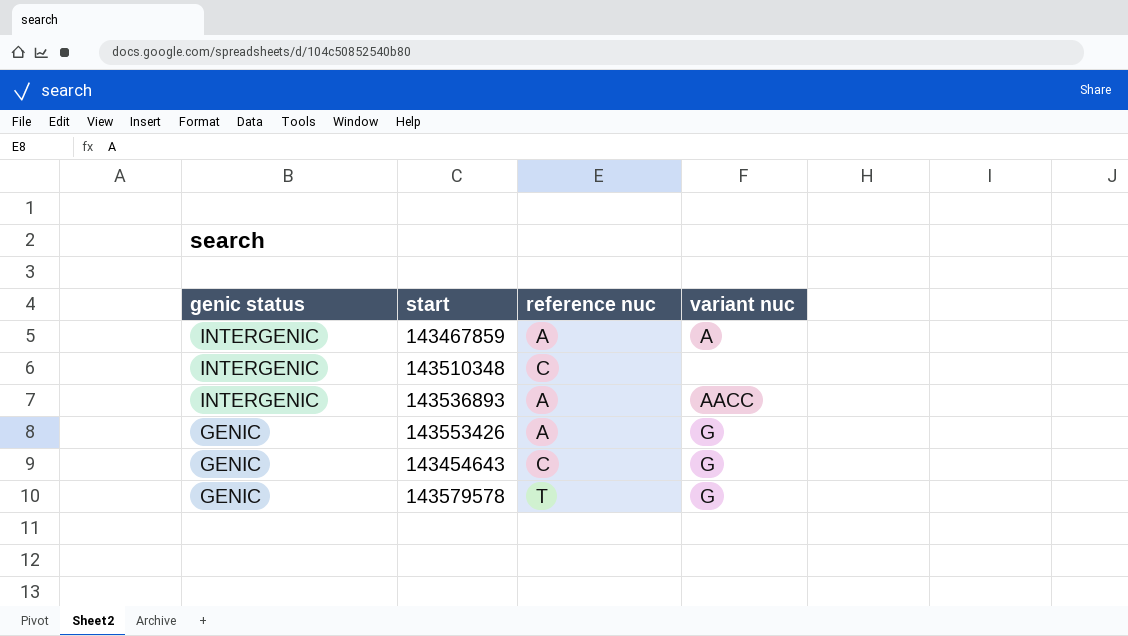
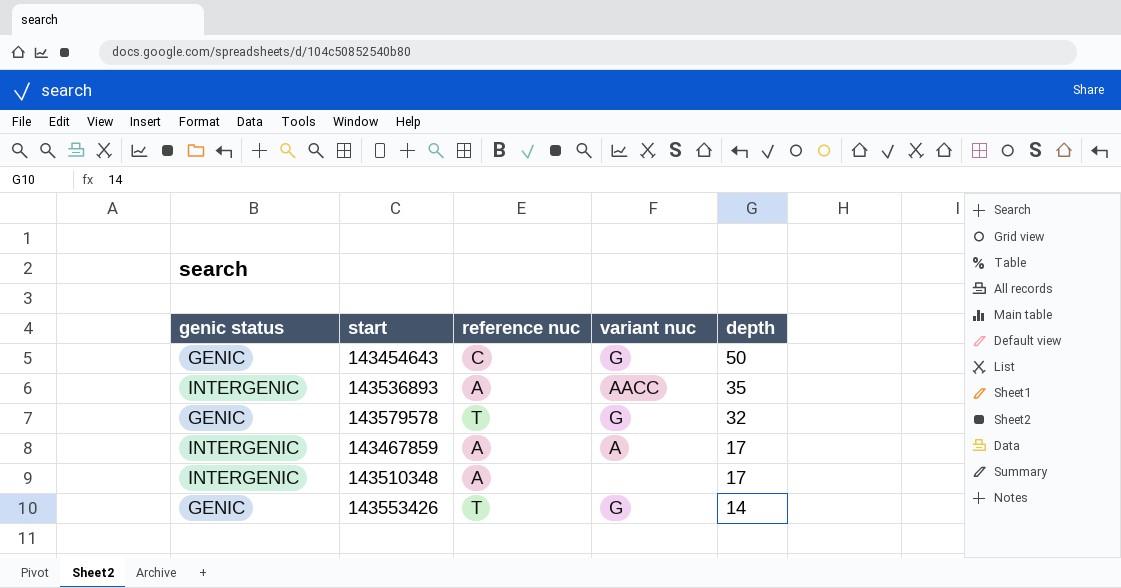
row order: genic status descending -> depth descending
column depth | position: none -> 5
143510348 | reference nuc: C -> A
143553426 | reference nuc: A -> T

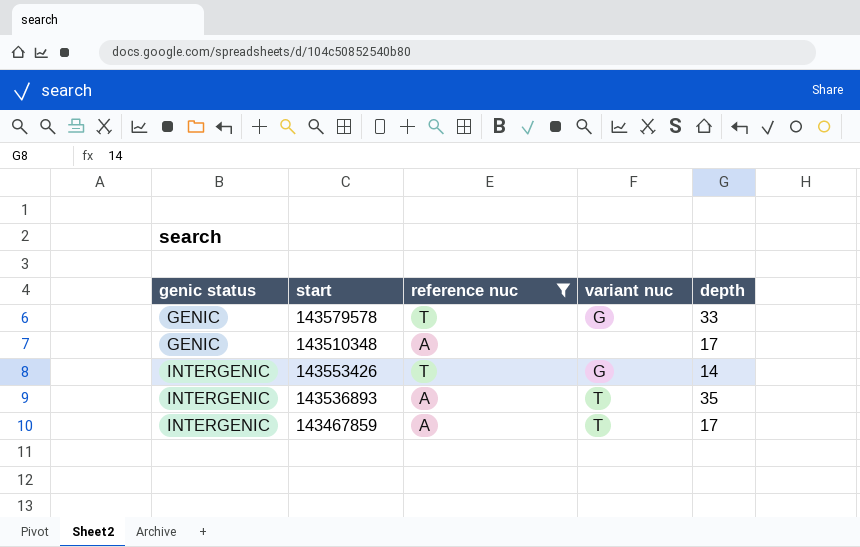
filter: none -> reference nuc != C
row order: depth descending -> genic status ascending
143579578 | depth: 32 -> 33
143510348 | genic status: INTERGENIC -> GENIC
143553426 | genic status: GENIC -> INTERGENIC
143536893 | variant nuc: AACC -> T
143467859 | variant nuc: A -> T

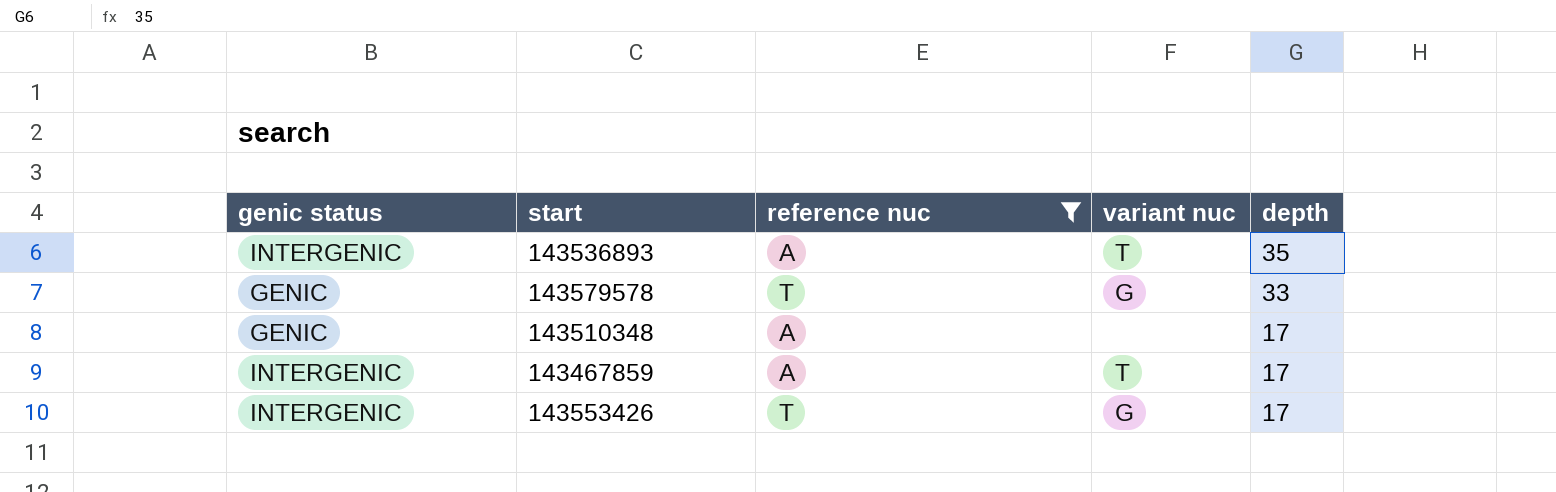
row order: genic status ascending -> depth descending
143553426 | depth: 14 -> 17

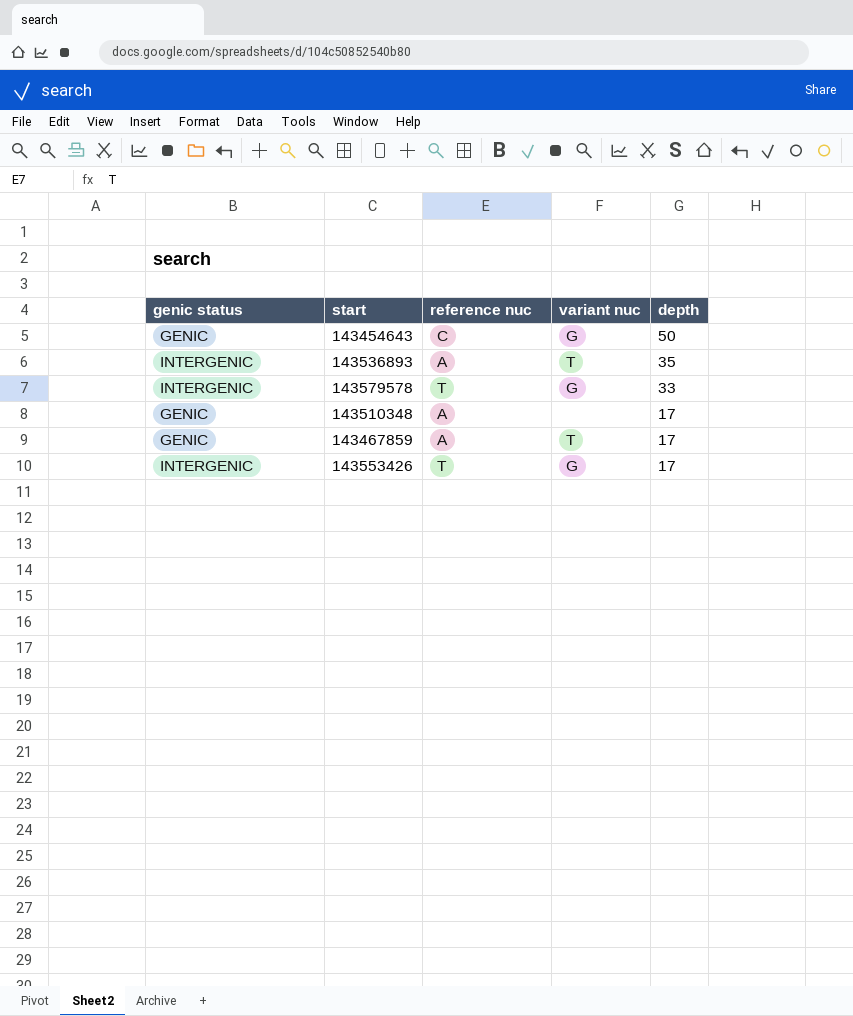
filter: reference nuc != C -> none
143579578 | genic status: GENIC -> INTERGENIC
143467859 | genic status: INTERGENIC -> GENIC

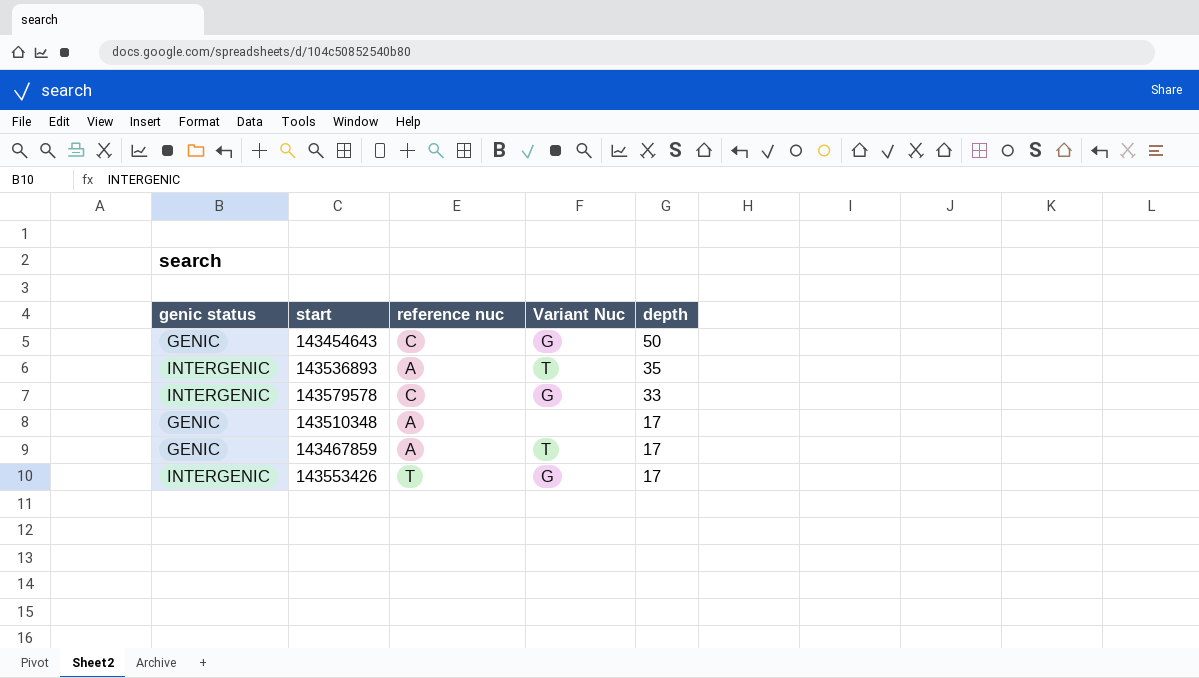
column name: variant nuc -> Variant Nuc
143579578 | reference nuc: T -> C

